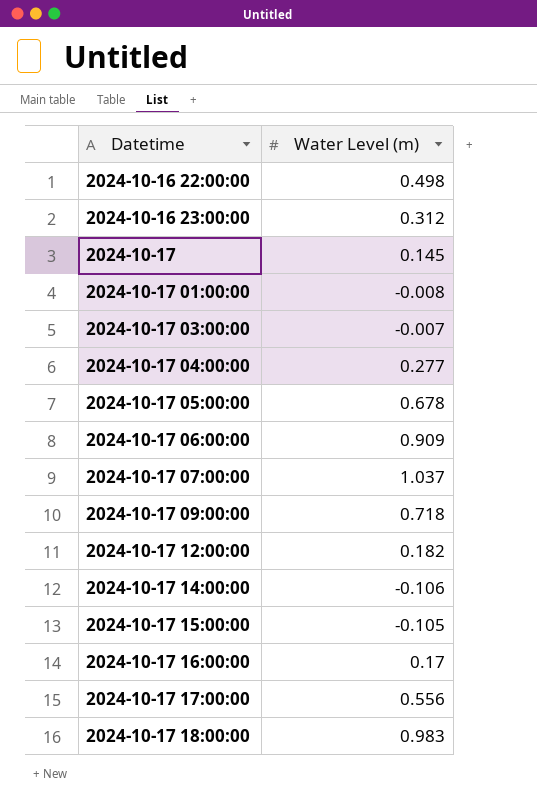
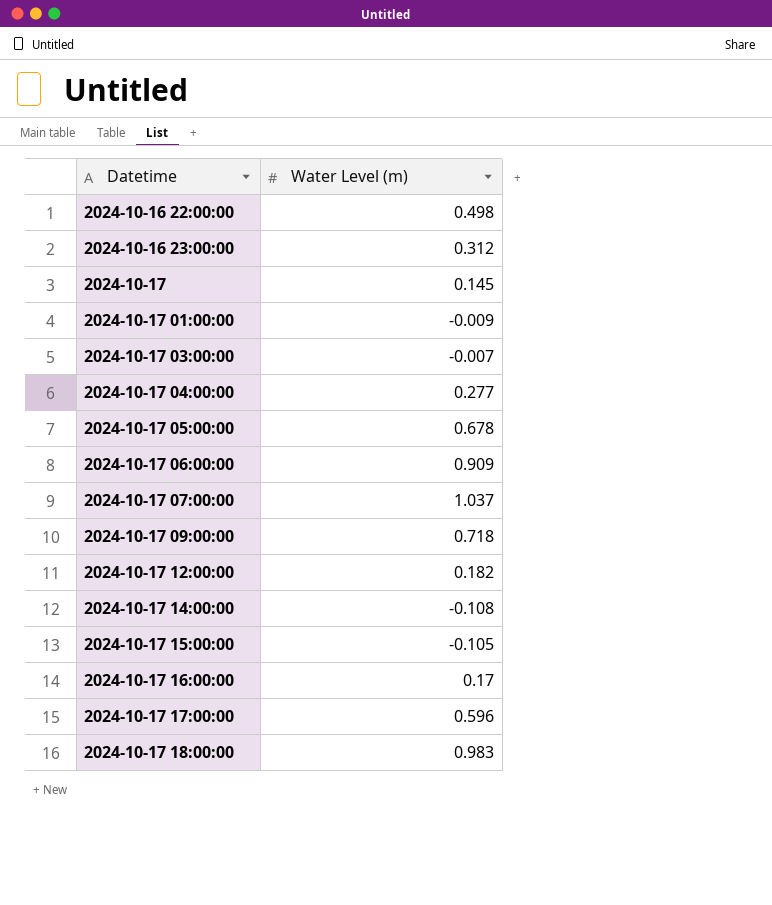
2024-10-17 01:00:00 | Water Level (m): -0.008 -> -0.009
2024-10-17 14:00:00 | Water Level (m): -0.106 -> -0.108
2024-10-17 17:00:00 | Water Level (m): 0.556 -> 0.596

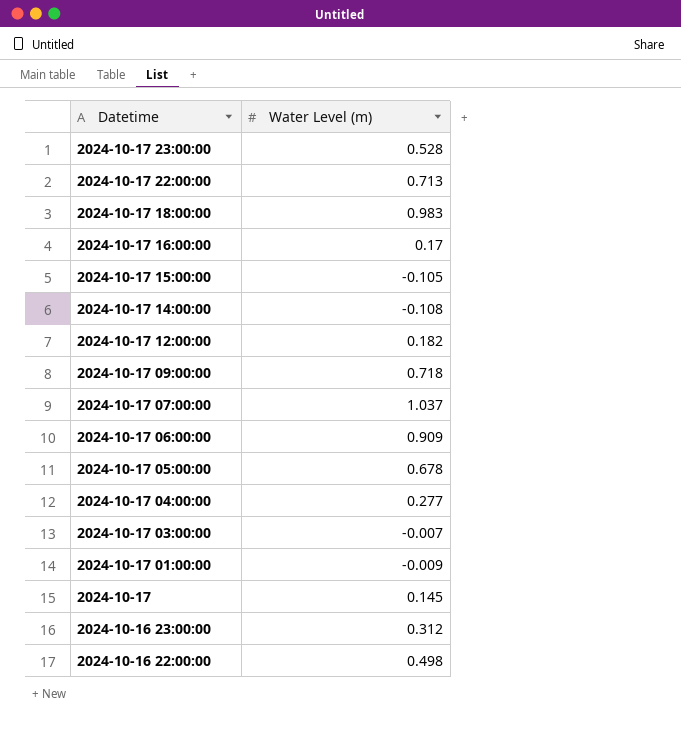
row order: Datetime ascending -> Datetime descending
row 2024-10-17 17:00:00: 0.596 -> none
row 2024-10-17 23:00:00: none -> 0.528
row 2024-10-17 22:00:00: none -> 0.713

